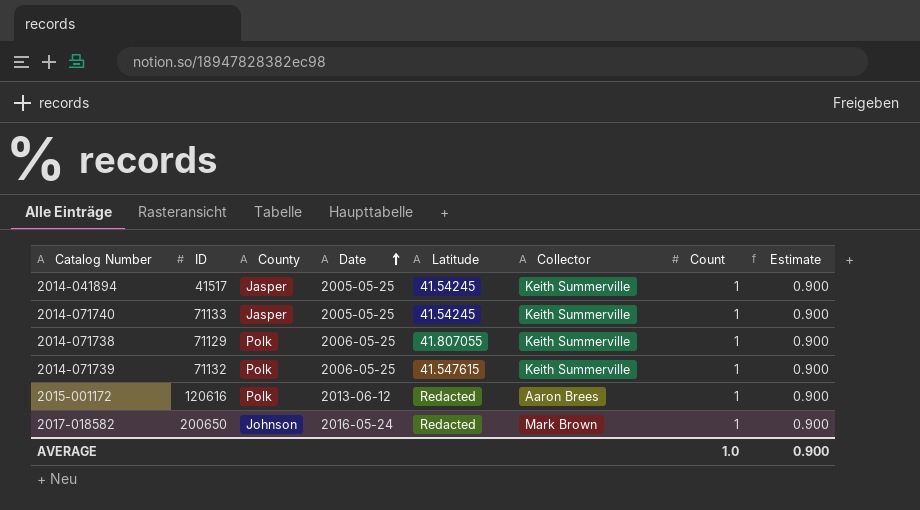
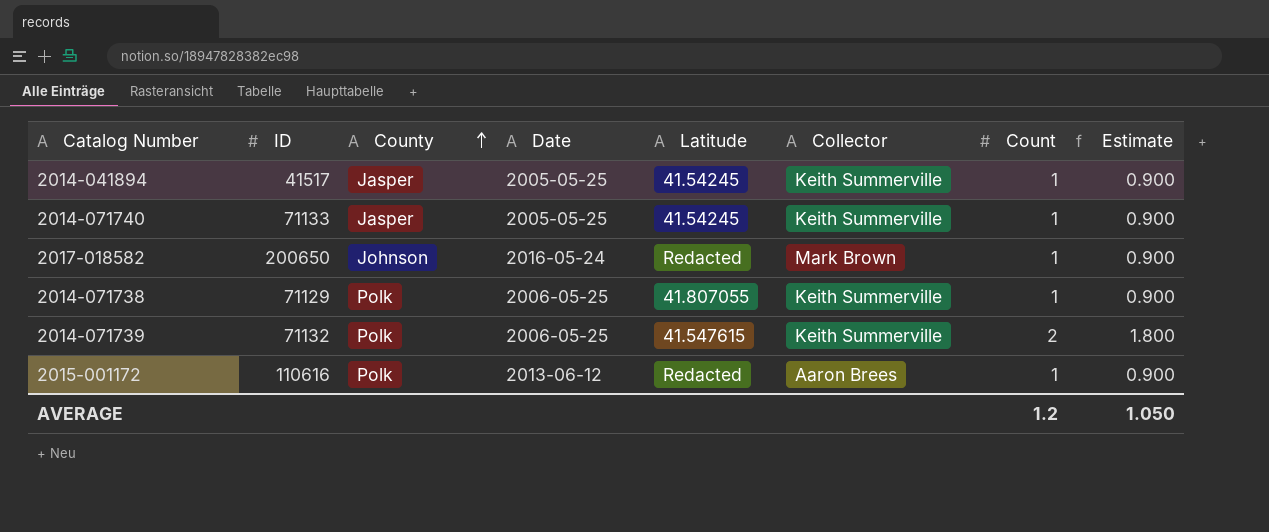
row order: Date ascending -> County ascending
2014-071739 | Count: 1 -> 2
2014-071739 | Estimate: 0.900 -> 1.800
2015-001172 | ID: 120616 -> 110616
AVERAGE | Count: 1.0 -> 1.2
AVERAGE | Estimate: 0.900 -> 1.050

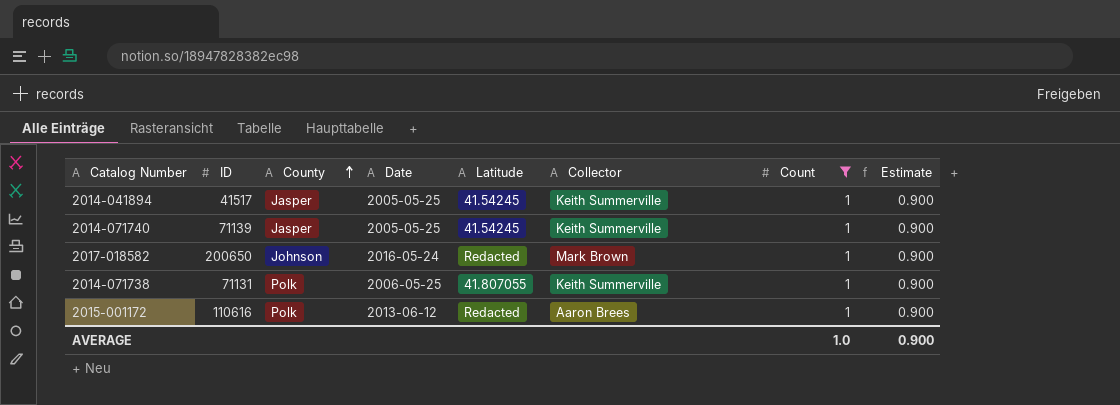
filter: none -> Count = 1
2014-071740 | ID: 71133 -> 71139
2014-071738 | ID: 71129 -> 71131
AVERAGE | Count: 1.2 -> 1.0
AVERAGE | Estimate: 1.050 -> 0.900

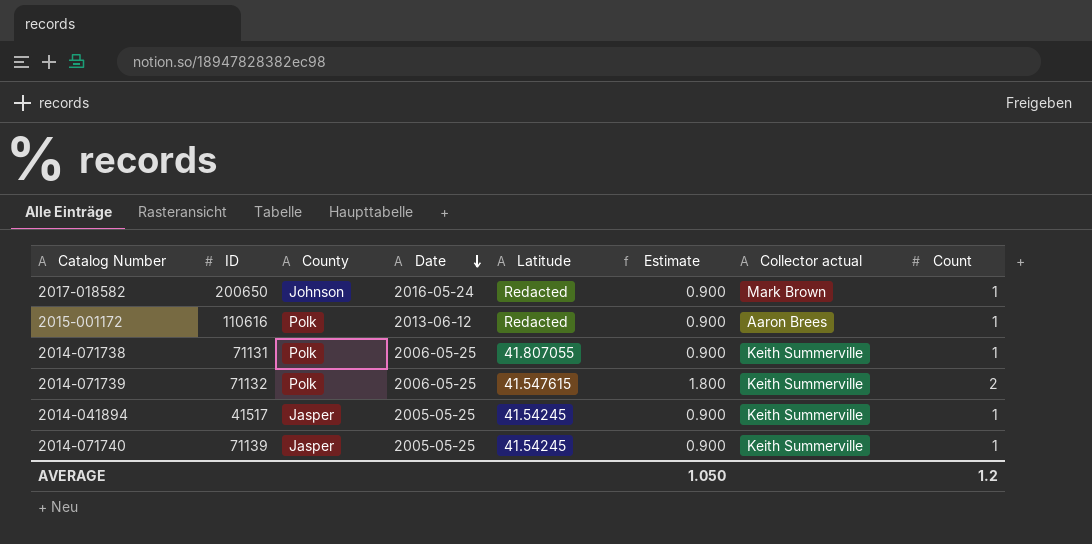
filter: Count = 1 -> none
row order: County ascending -> Date descending
column Estimate | position: 8 -> 6
column name: Collector -> Collector actual
AVERAGE | Estimate: 0.900 -> 1.050
AVERAGE | Count: 1.0 -> 1.2

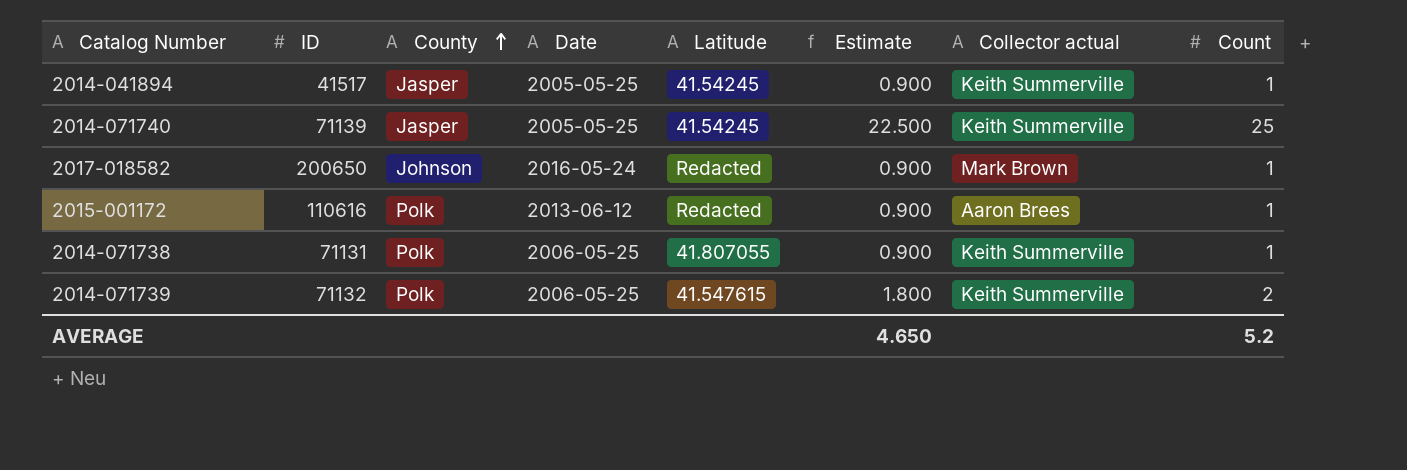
row order: Date descending -> County ascending
2014-071740 | Estimate: 0.900 -> 22.500
2014-071740 | Count: 1 -> 25
AVERAGE | Estimate: 1.050 -> 4.650
AVERAGE | Count: 1.2 -> 5.2

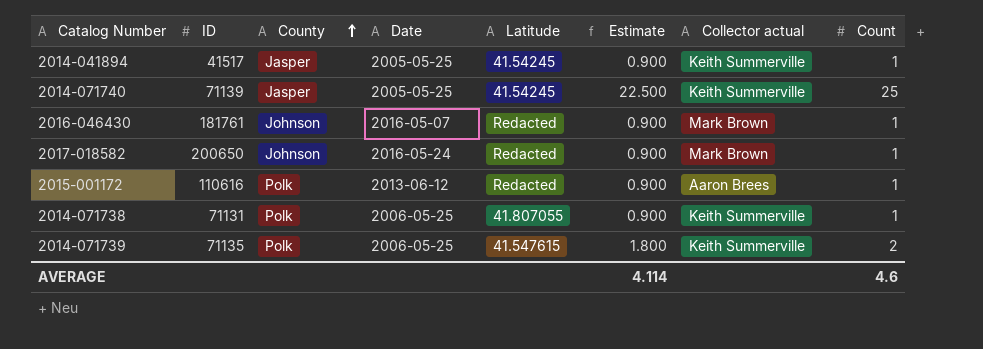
row 2016-046430: none -> 181761 | Johnson | 2016-05-07 | Redacted | 0.900 | Mark Brown | 1
2014-071739 | ID: 71132 -> 71135
AVERAGE | Estimate: 4.650 -> 4.114
AVERAGE | Count: 5.2 -> 4.6

